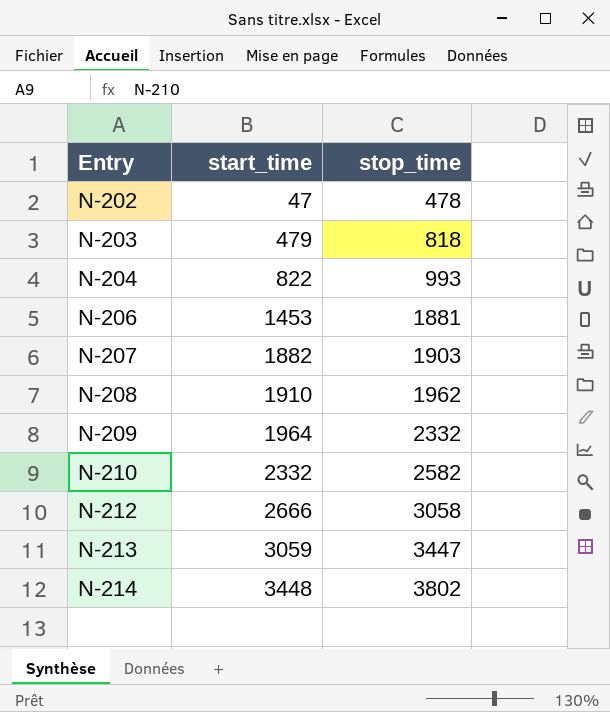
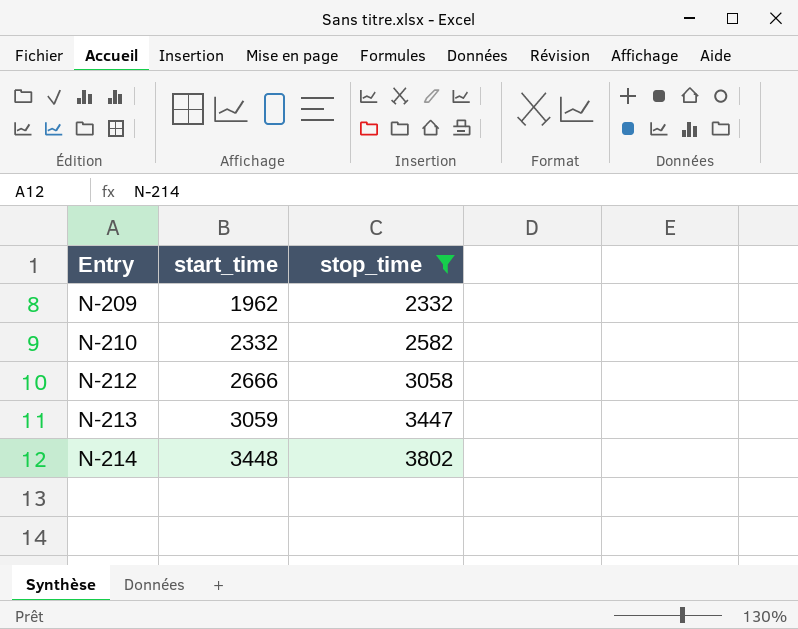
filter: none -> stop_time >= 2332
N-209 | start_time: 1964 -> 1962

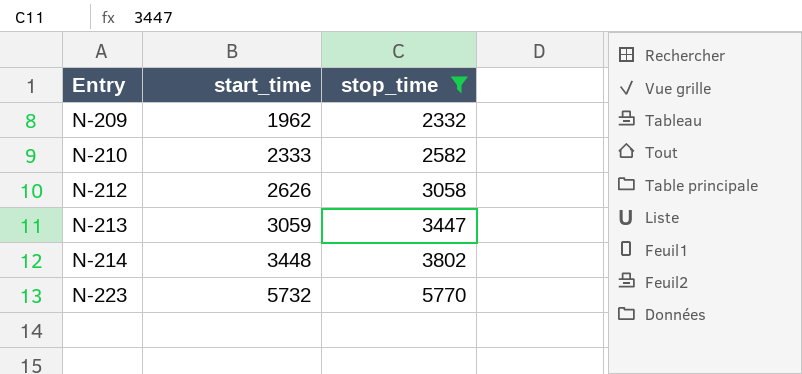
N-210 | start_time: 2332 -> 2333
N-212 | start_time: 2666 -> 2626
row N-223: none -> 5732 | 5770

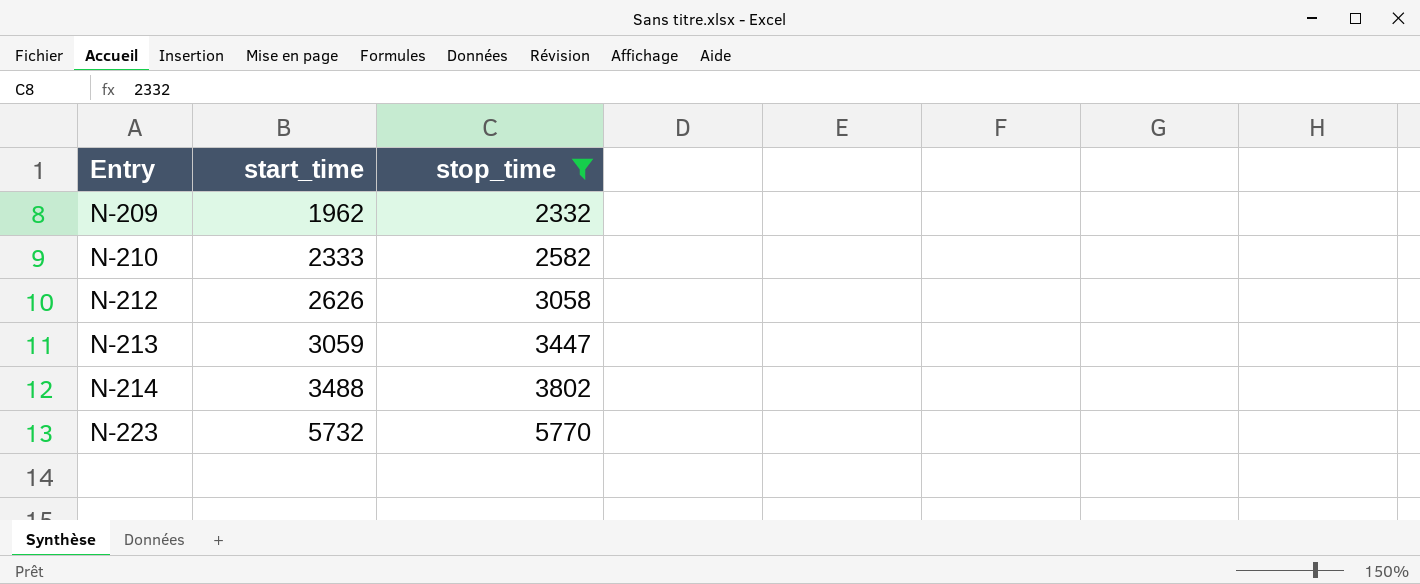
N-214 | start_time: 3448 -> 3488

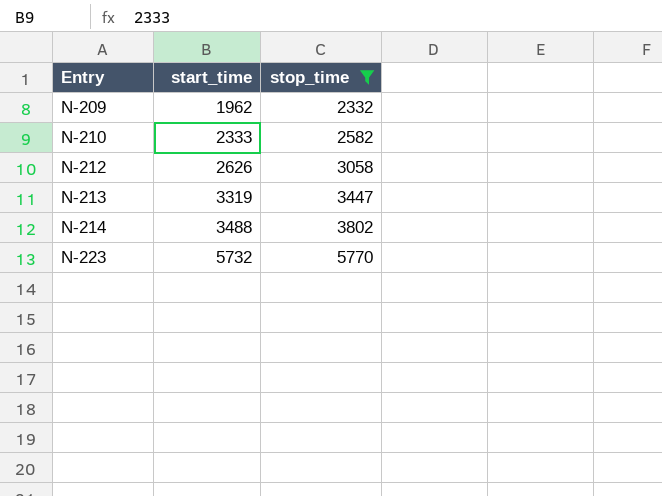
N-213 | start_time: 3059 -> 3319

